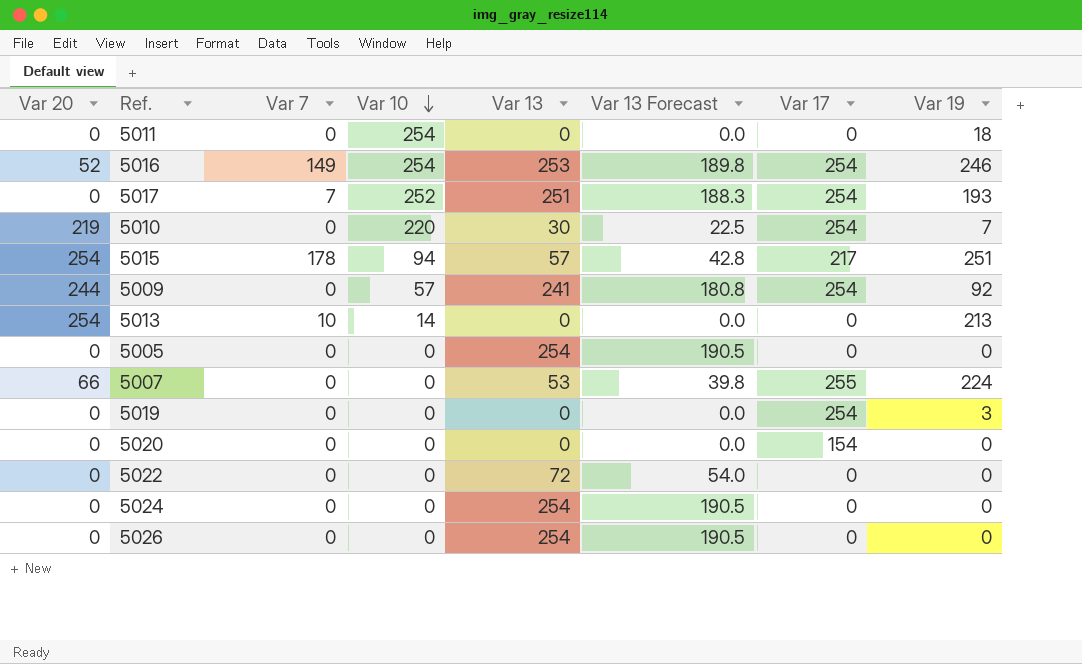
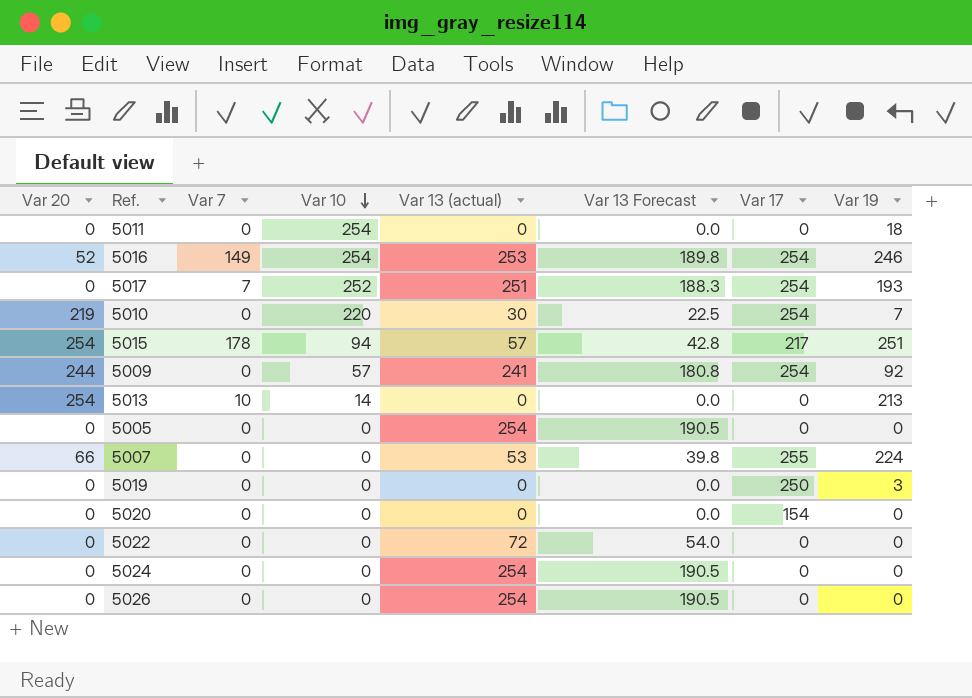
column name: Var 13 -> Var 13 (actual)
5019 | Var 17: 254 -> 250

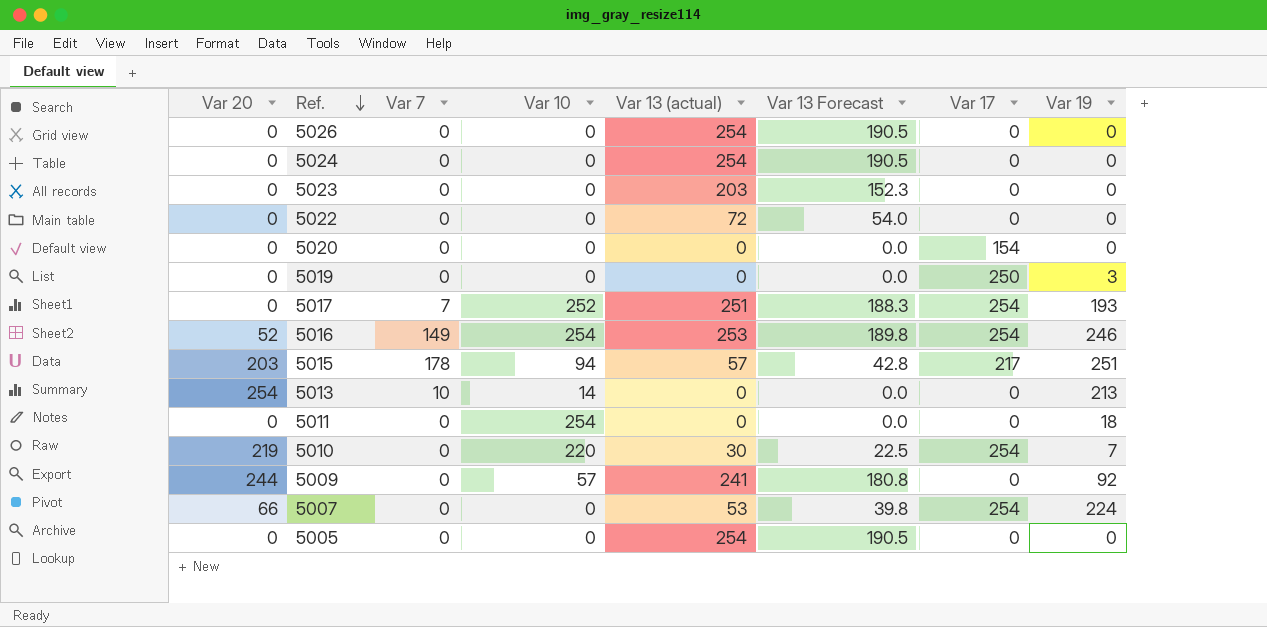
row order: Var 10 descending -> Ref. descending
row 5023: none -> 0 | 0 | 0 | 203 | 152.3 | 0 | 0
5015 | Var 20: 254 -> 203
5009 | Var 17: 254 -> 0
5007 | Var 17: 255 -> 254

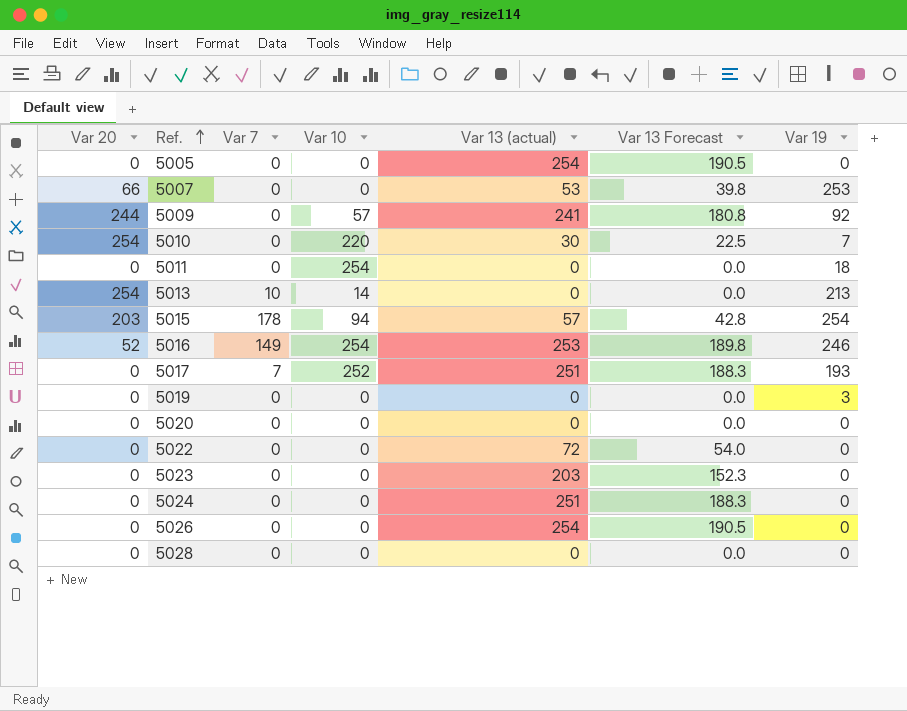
row order: Ref. descending -> Ref. ascending
column Var 17 | position: 7 -> none
5007 | Var 19: 224 -> 253
5010 | Var 20: 219 -> 254
5015 | Var 19: 251 -> 254
5024 | Var 13 (actual): 254 -> 251
5024 | Var 13 Forecast: 190.5 -> 188.3
row 5028: none -> 0 | 0 | 0 | 0 | 0.0 | 0

